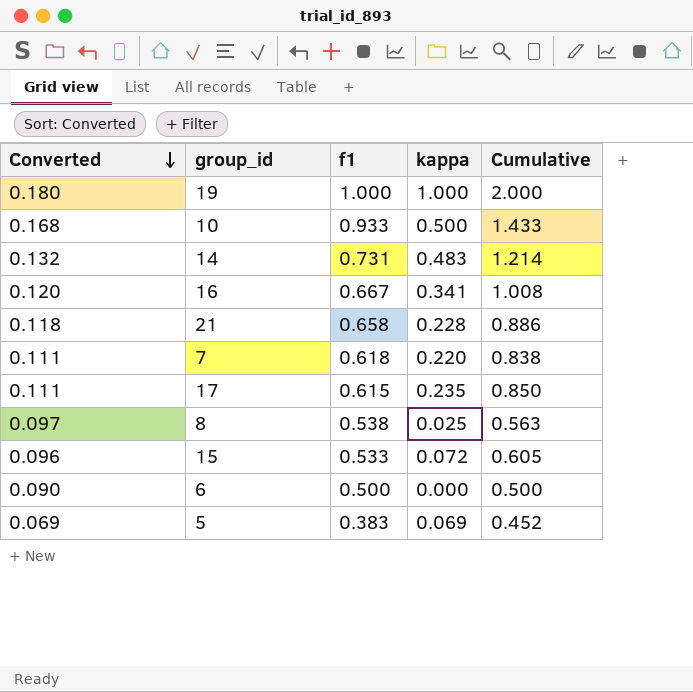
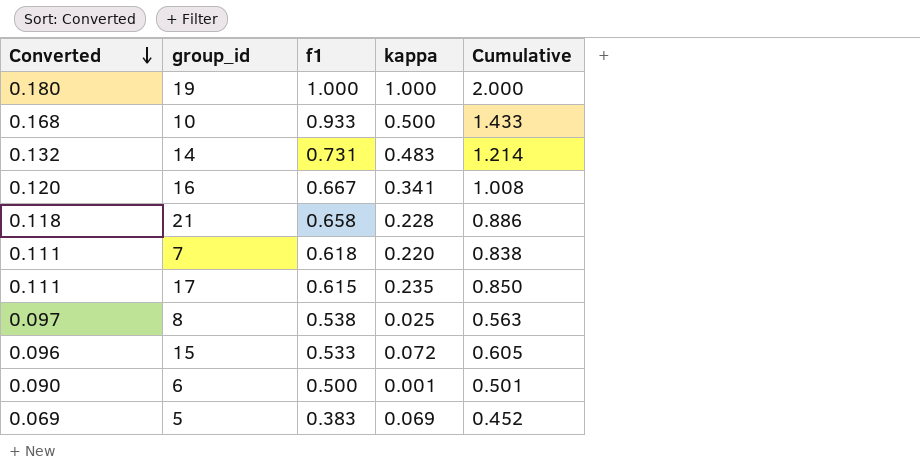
6 | kappa: 0.000 -> 0.001
6 | Cumulative: 0.500 -> 0.501

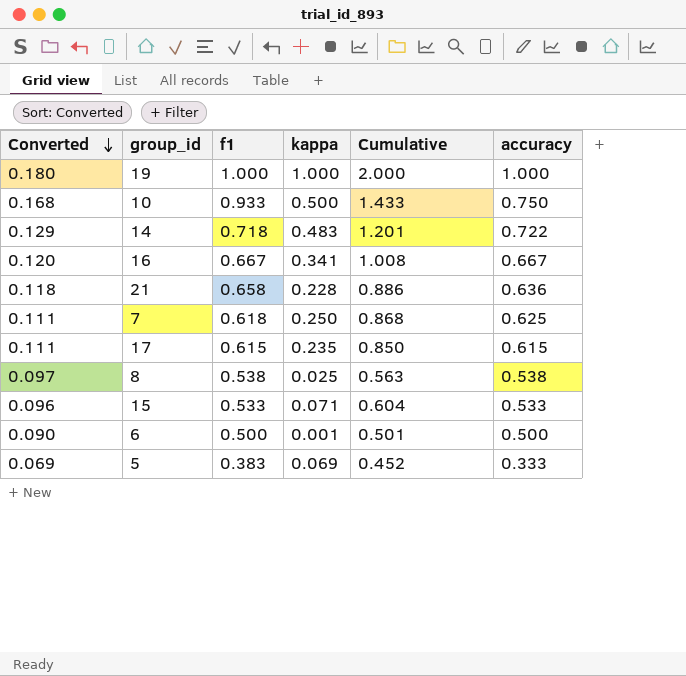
column accuracy | position: none -> 6
14 | Converted: 0.132 -> 0.129
14 | f1: 0.731 -> 0.718
14 | Cumulative: 1.214 -> 1.201
7 | kappa: 0.220 -> 0.250
7 | Cumulative: 0.838 -> 0.868
15 | kappa: 0.072 -> 0.071
15 | Cumulative: 0.605 -> 0.604

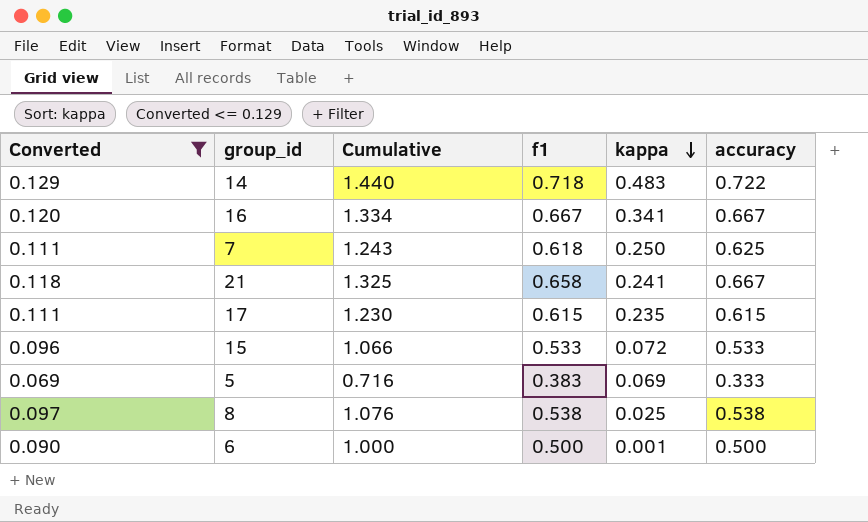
filter: none -> Converted <= 0.129
row order: Converted descending -> kappa descending
column Cumulative | formula: [f1] + [kappa] -> [f1] + [accuracy]
column Cumulative | position: 5 -> 3
21 | kappa: 0.228 -> 0.241
21 | accuracy: 0.636 -> 0.667
15 | kappa: 0.071 -> 0.072

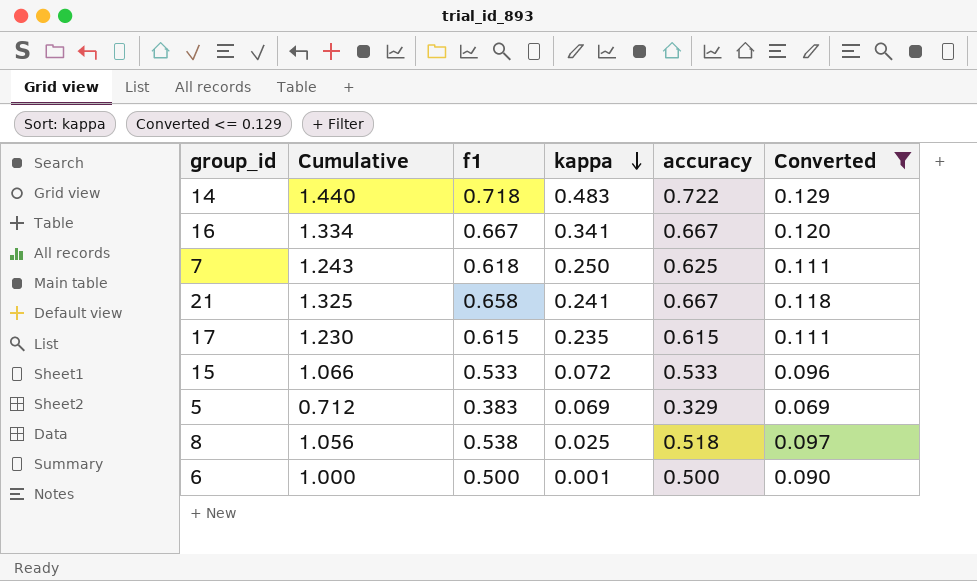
column Converted | position: 1 -> 6
5 | Cumulative: 0.716 -> 0.712
5 | accuracy: 0.333 -> 0.329
8 | Cumulative: 1.076 -> 1.056
8 | accuracy: 0.538 -> 0.518

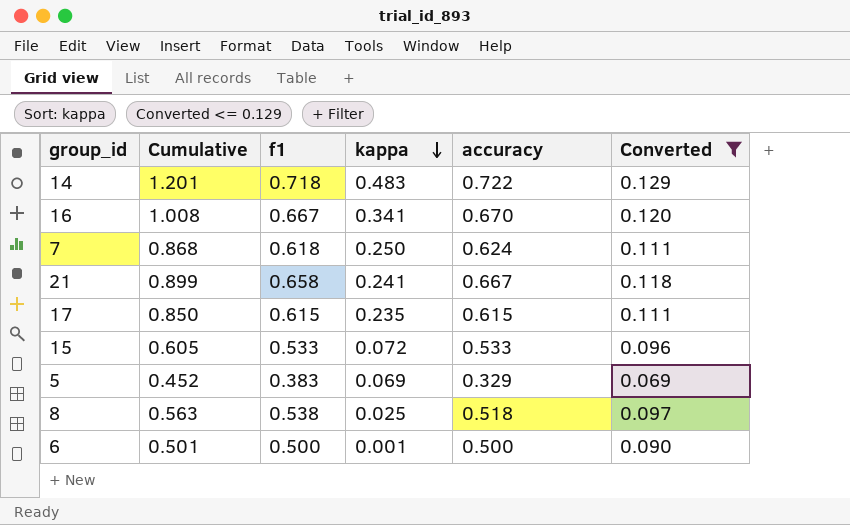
column Cumulative | formula: [f1] + [accuracy] -> [f1] + [kappa]
16 | accuracy: 0.667 -> 0.670
7 | accuracy: 0.625 -> 0.624

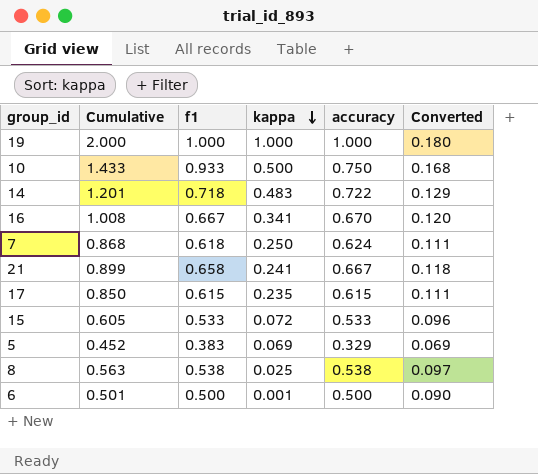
filter: Converted <= 0.129 -> none
8 | accuracy: 0.518 -> 0.538

